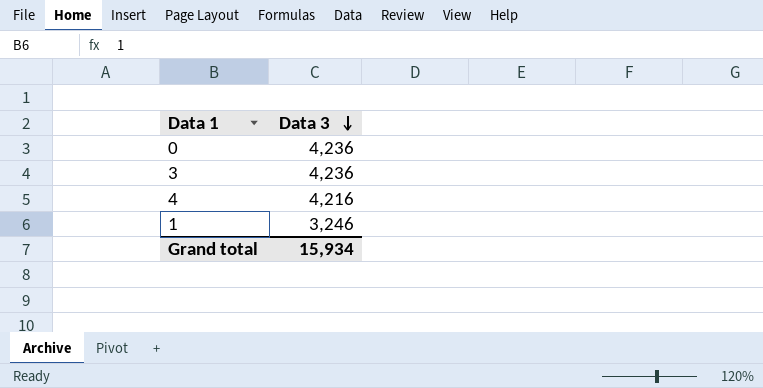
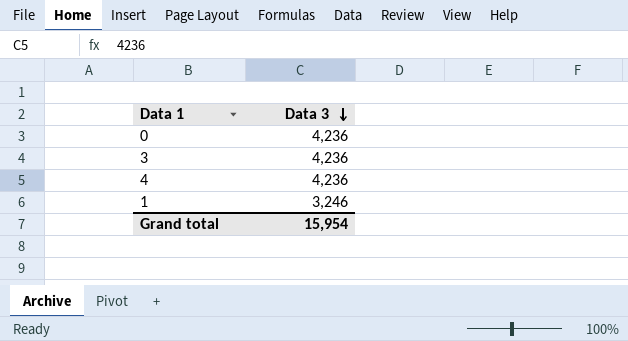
4 | Data 3: 4,216 -> 4,236
Grand total | Data 3: 15,934 -> 15,954

